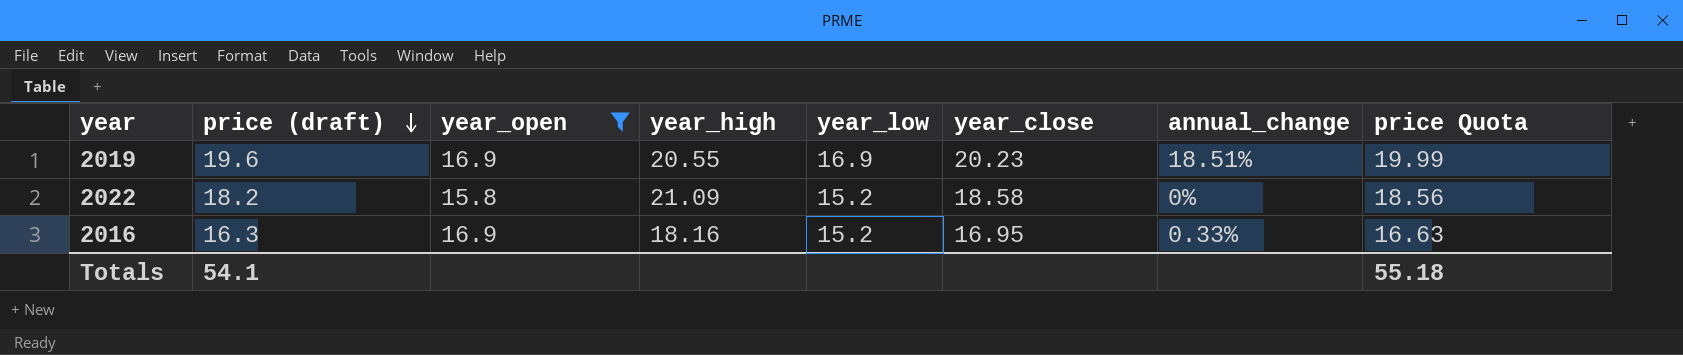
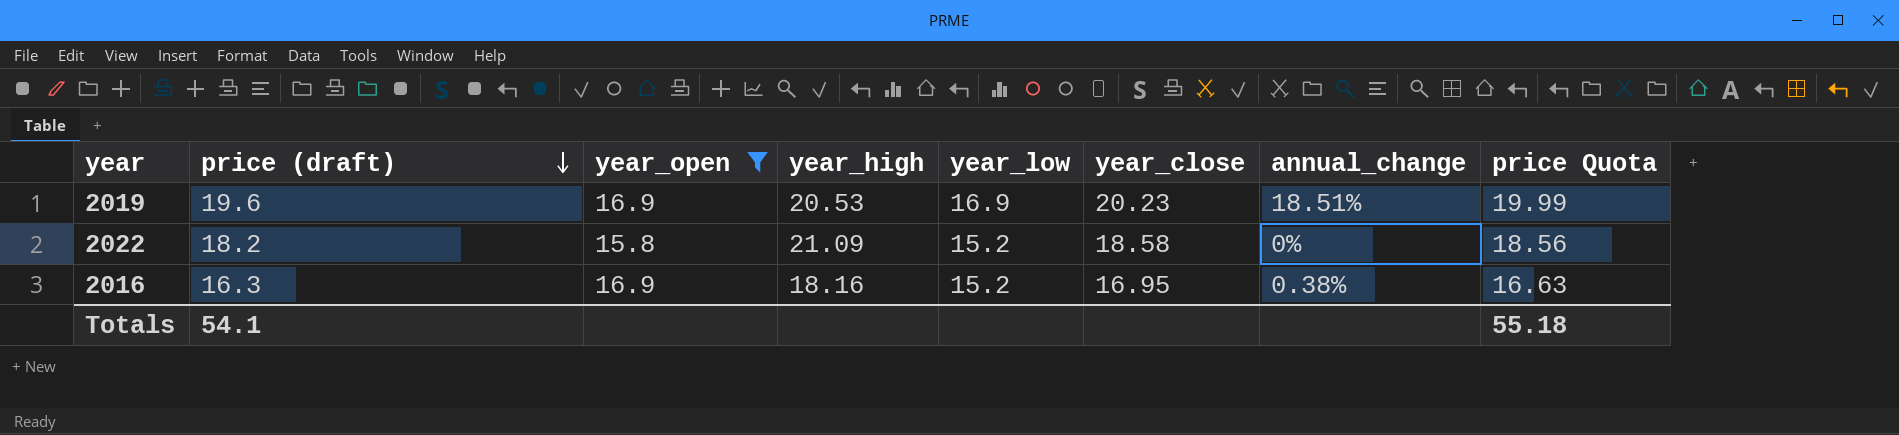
2019 | year_high: 20.55 -> 20.53
2016 | annual_change: 0.33% -> 0.38%

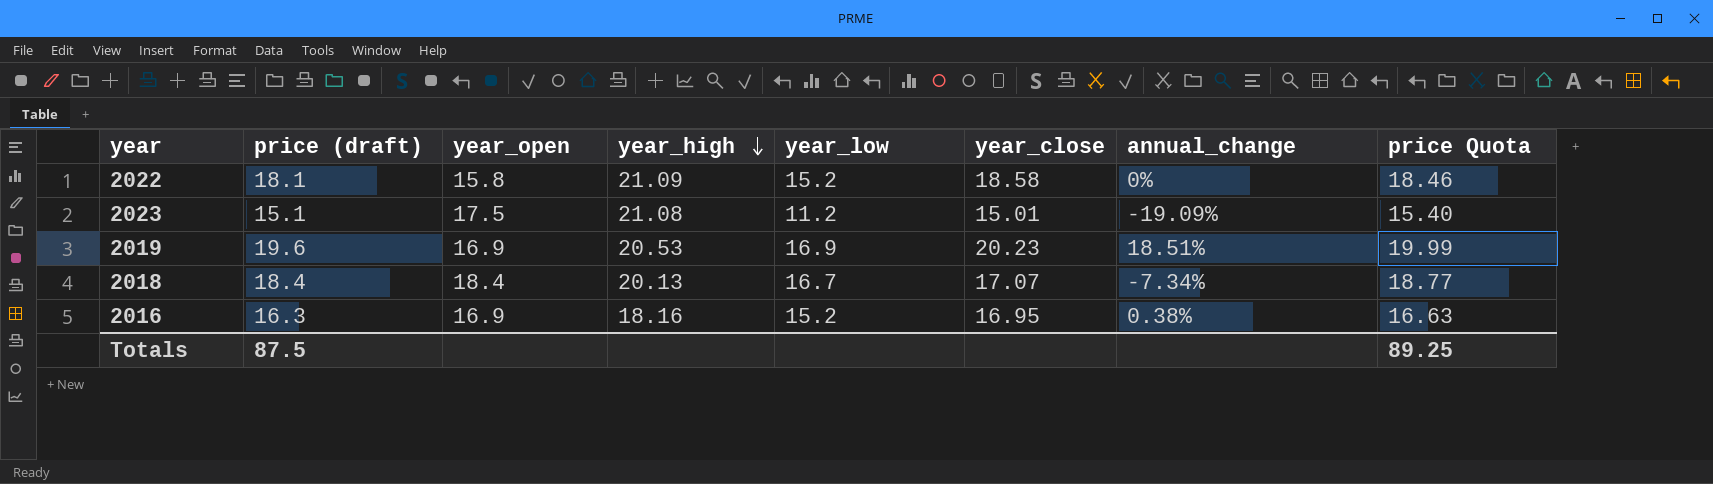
filter: year_open <= 16.9 -> none
row order: price (draft) descending -> year_high descending
2022 | price (draft): 18.2 -> 18.1
2022 | price Quota: 18.56 -> 18.46
Totals | price (draft): 54.1 -> 87.5
Totals | price Quota: 55.18 -> 89.25

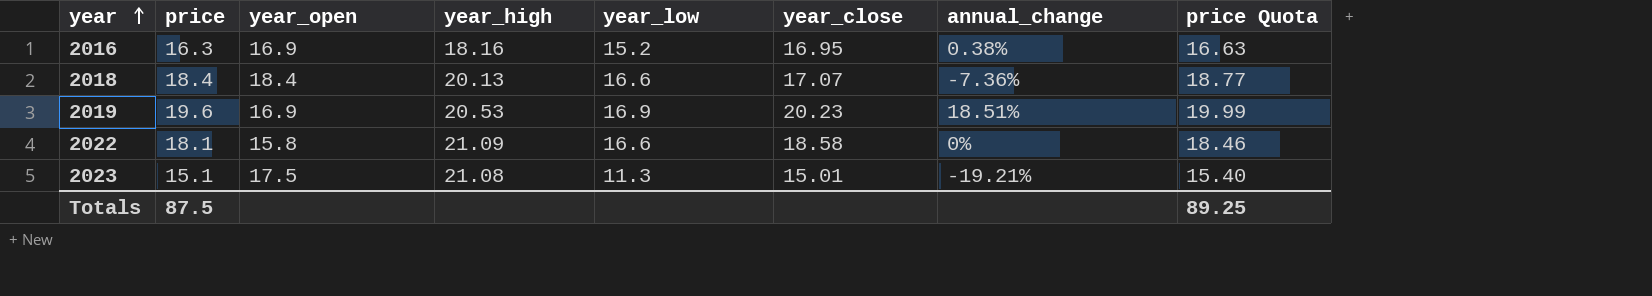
row order: year_high descending -> year ascending
column name: price (draft) -> price
2018 | year_low: 16.7 -> 16.6
2018 | annual_change: -7.34% -> -7.36%
2022 | year_low: 15.2 -> 16.6
2023 | year_low: 11.2 -> 11.3
2023 | annual_change: -19.09% -> -19.21%

